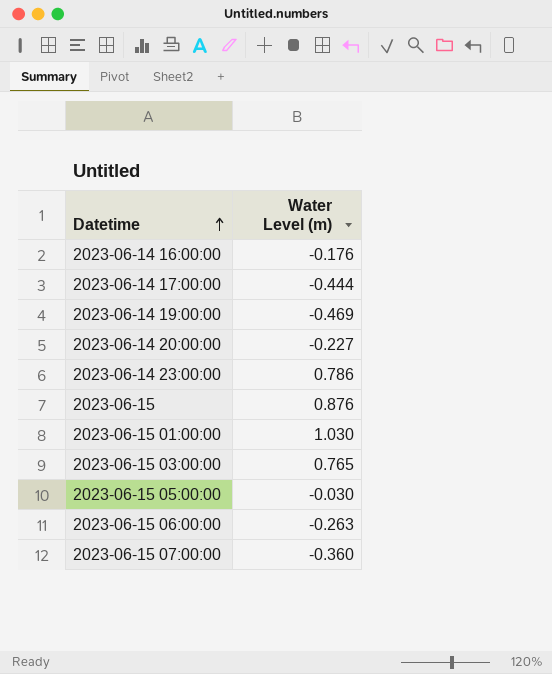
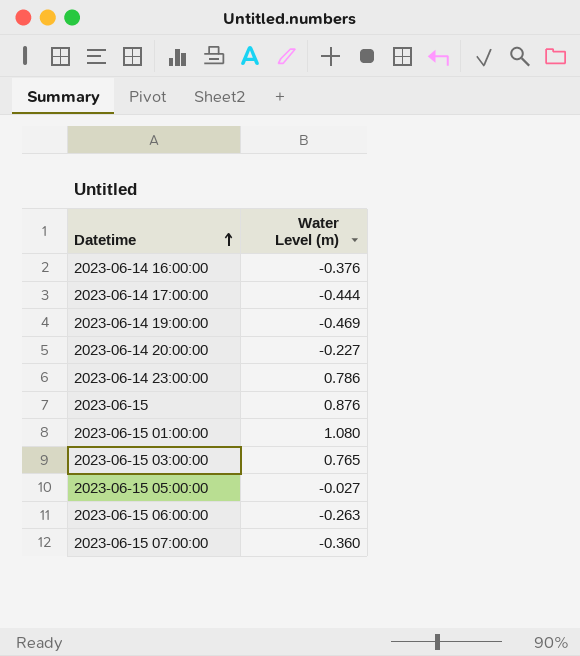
2023-06-14 16:00:00 | Water Level (m): -0.176 -> -0.376
2023-06-15 01:00:00 | Water Level (m): 1.030 -> 1.080
2023-06-15 05:00:00 | Water Level (m): -0.030 -> -0.027

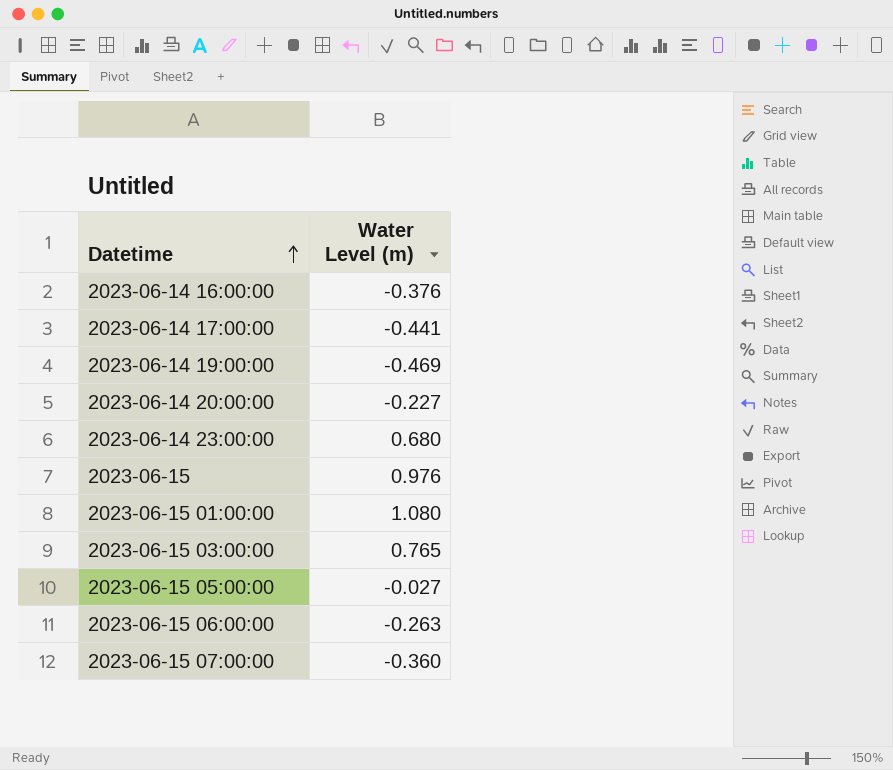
2023-06-14 17:00:00 | Water Level (m): -0.444 -> -0.441
2023-06-14 23:00:00 | Water Level (m): 0.786 -> 0.680
2023-06-15 | Water Level (m): 0.876 -> 0.976

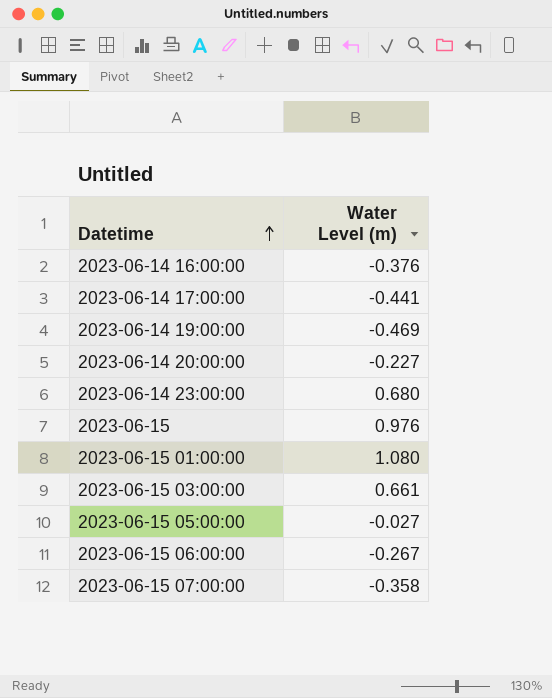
2023-06-15 03:00:00 | Water Level (m): 0.765 -> 0.661
2023-06-15 06:00:00 | Water Level (m): -0.263 -> -0.267
2023-06-15 07:00:00 | Water Level (m): -0.360 -> -0.358

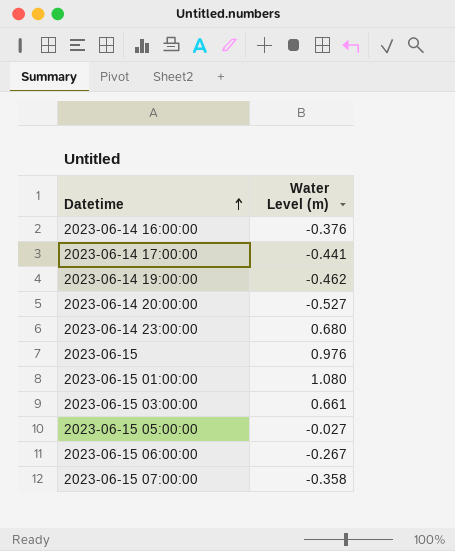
2023-06-14 19:00:00 | Water Level (m): -0.469 -> -0.462
2023-06-14 20:00:00 | Water Level (m): -0.227 -> -0.527

